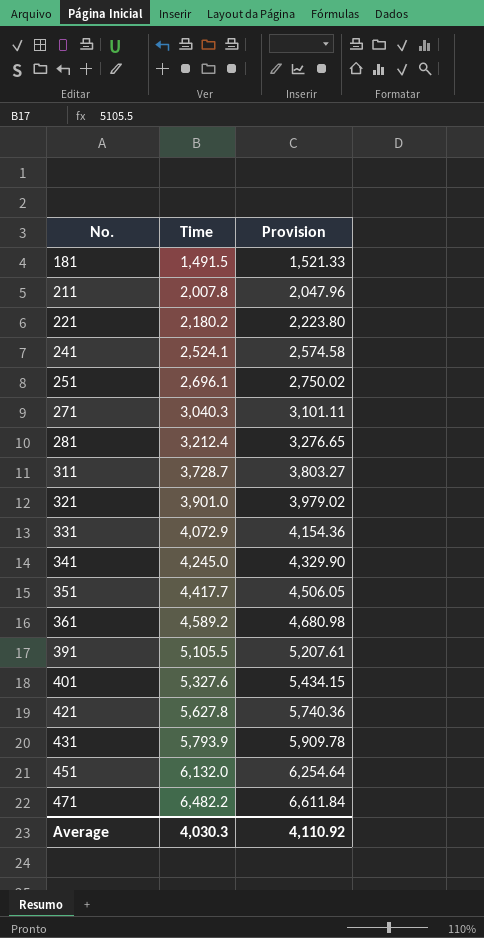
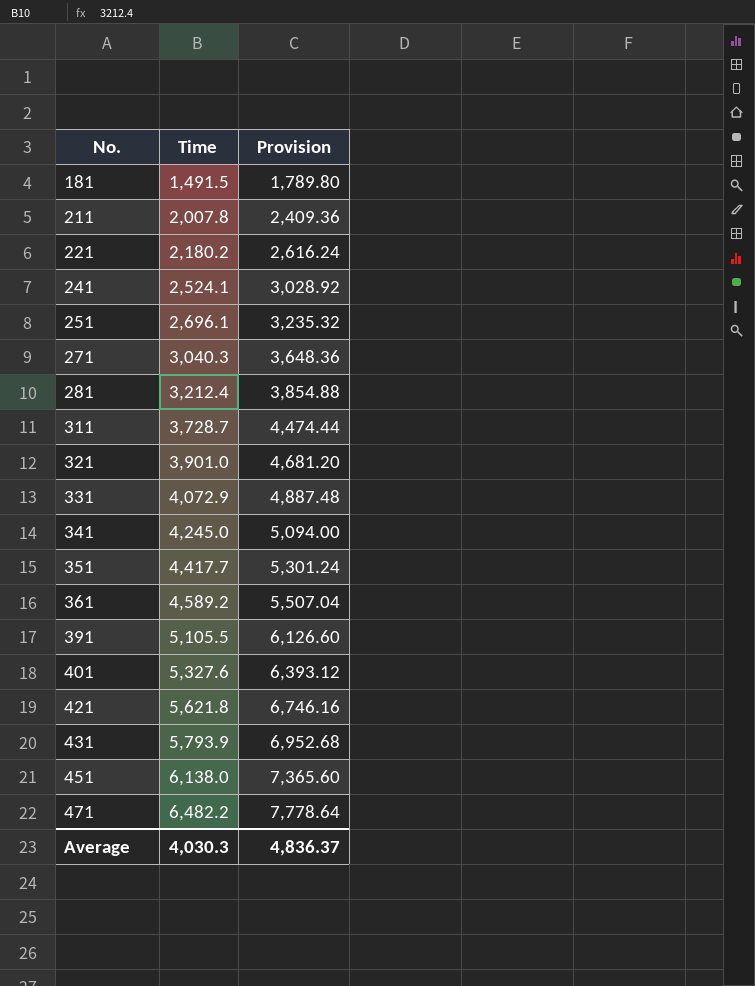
column Provision | formula: [Time] * 1.02 -> [Time] * 1.2
421 | Time: 5,627.8 -> 5,621.8
451 | Time: 6,132.0 -> 6,138.0
Average | Provision: 4,110.92 -> 4,836.37

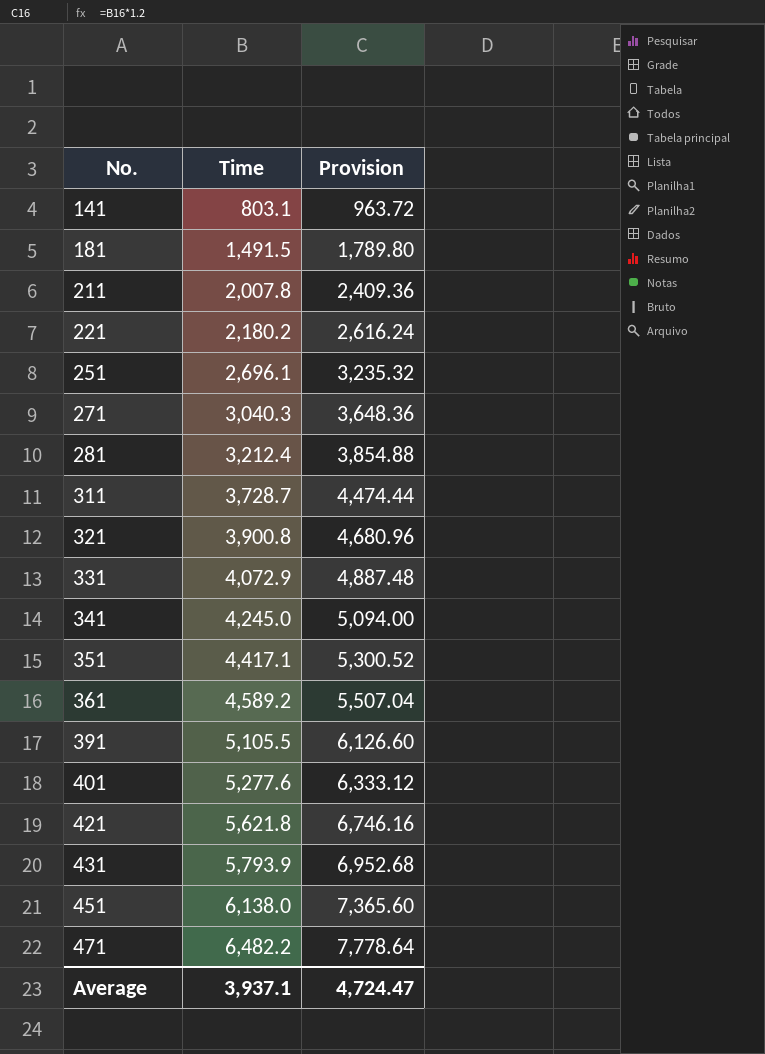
row 241: 2,524.1 | 3,028.92 -> none
row 141: none -> 803.1 | 963.72
321 | Time: 3,901.0 -> 3,900.8
321 | Provision: 4,681.20 -> 4,680.96
351 | Time: 4,417.7 -> 4,417.1
351 | Provision: 5,301.24 -> 5,300.52
401 | Time: 5,327.6 -> 5,277.6
401 | Provision: 6,393.12 -> 6,333.12
Average | Time: 4,030.3 -> 3,937.1
Average | Provision: 4,836.37 -> 4,724.47

